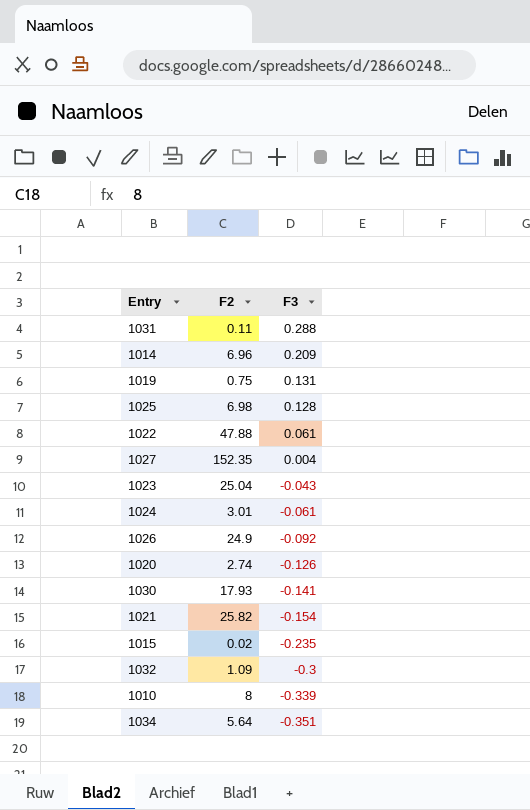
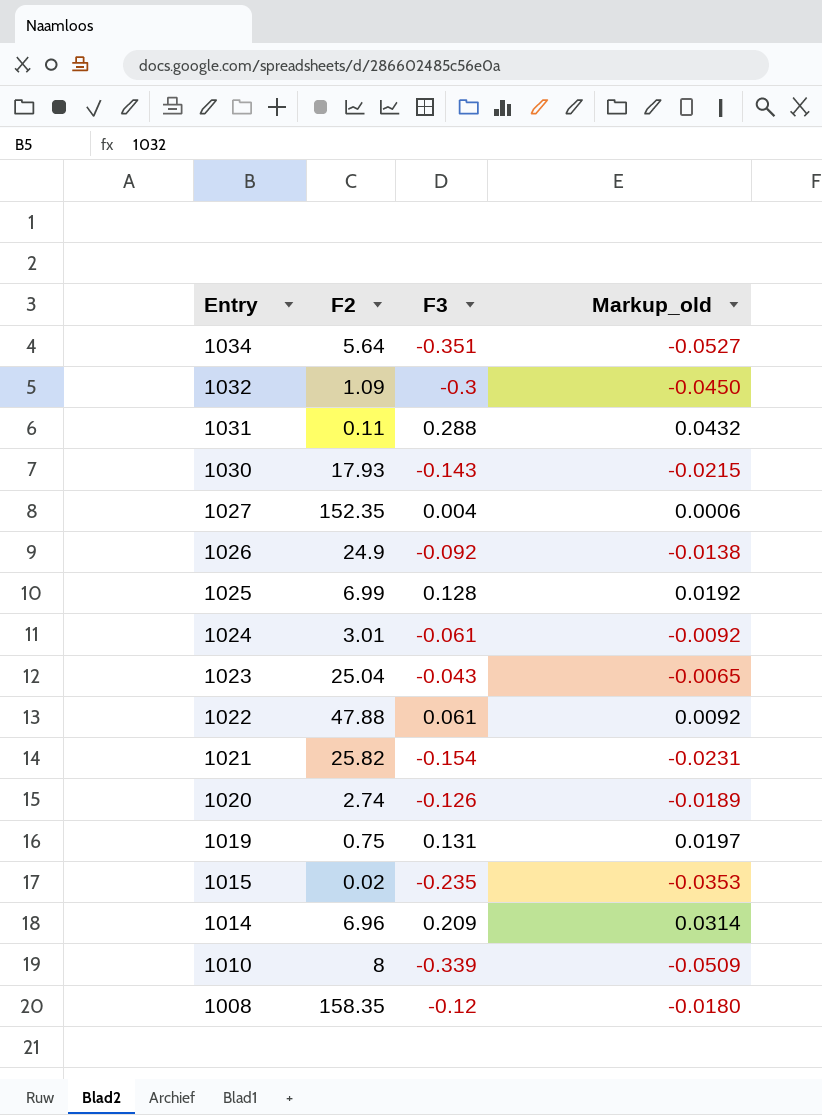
row order: F3 descending -> Entry descending
column Markup_old | formula: none -> [F3] * 0.15
1030 | F3: -0.141 -> -0.143
1025 | F2: 6.98 -> 6.99
row 1008: none -> 158.35 | -0.12 | -0.0180

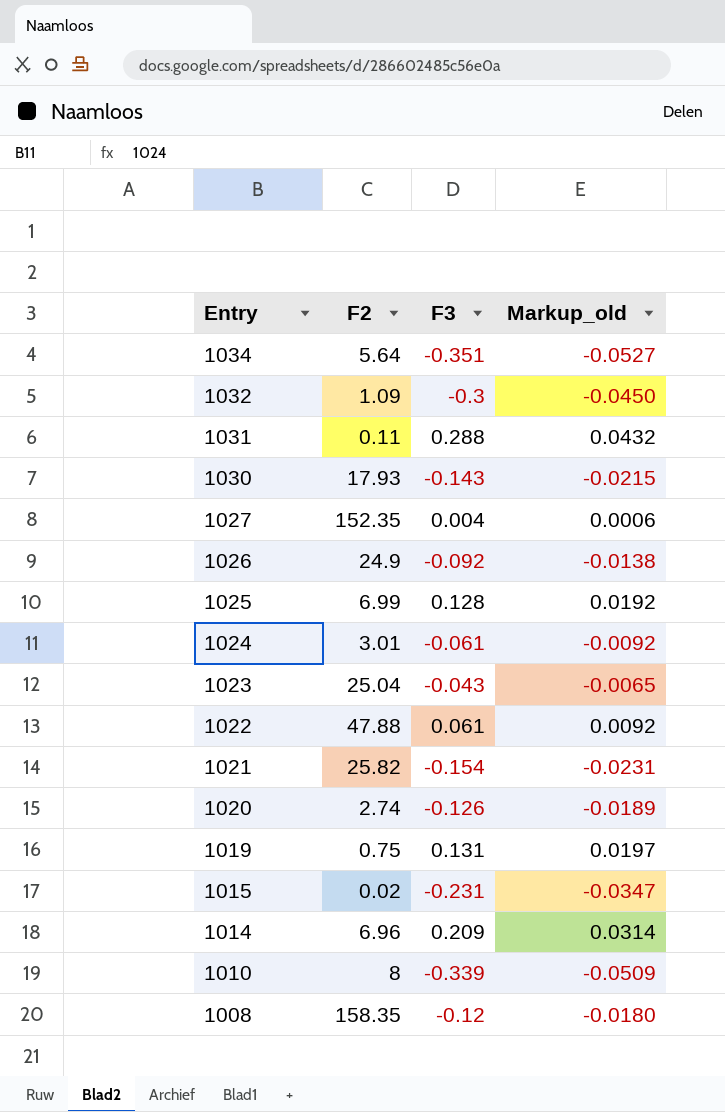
1015 | F3: -0.235 -> -0.231
1015 | Markup_old: -0.0353 -> -0.0347

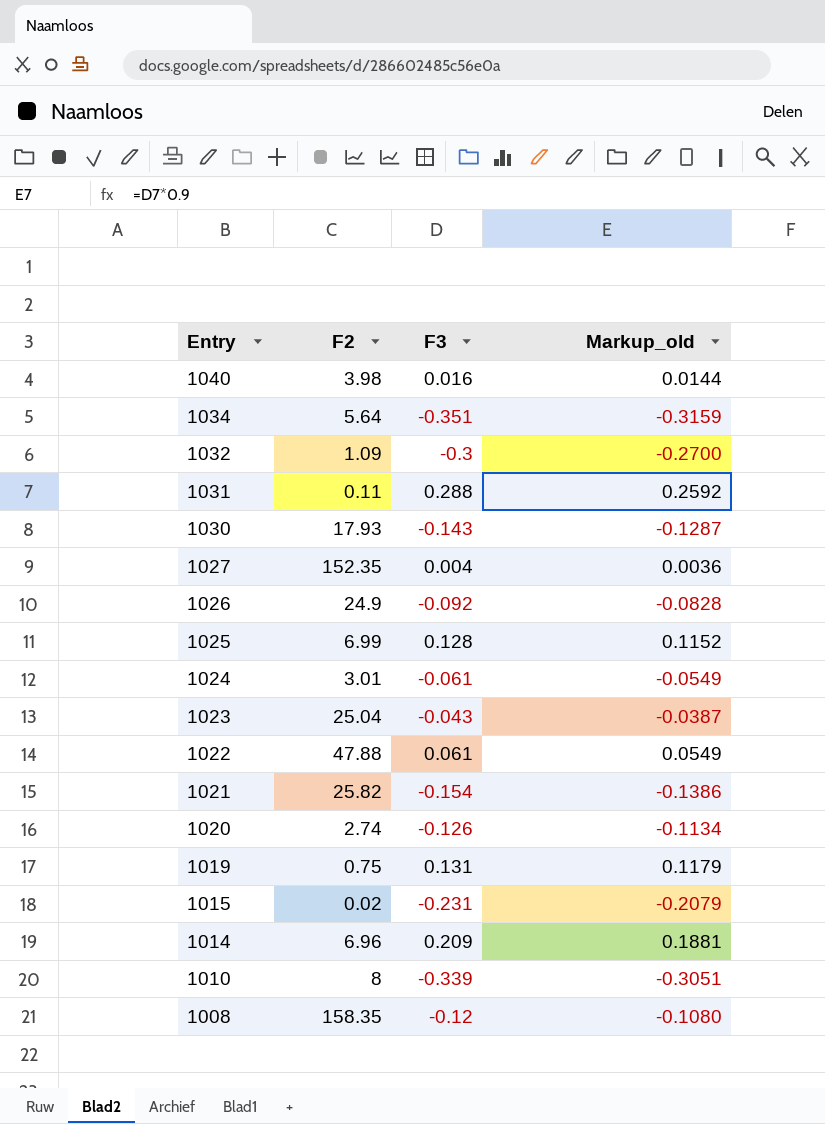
column Markup_old | formula: [F3] * 0.15 -> [F3] * 0.9
row 1040: none -> 3.98 | 0.016 | 0.0144

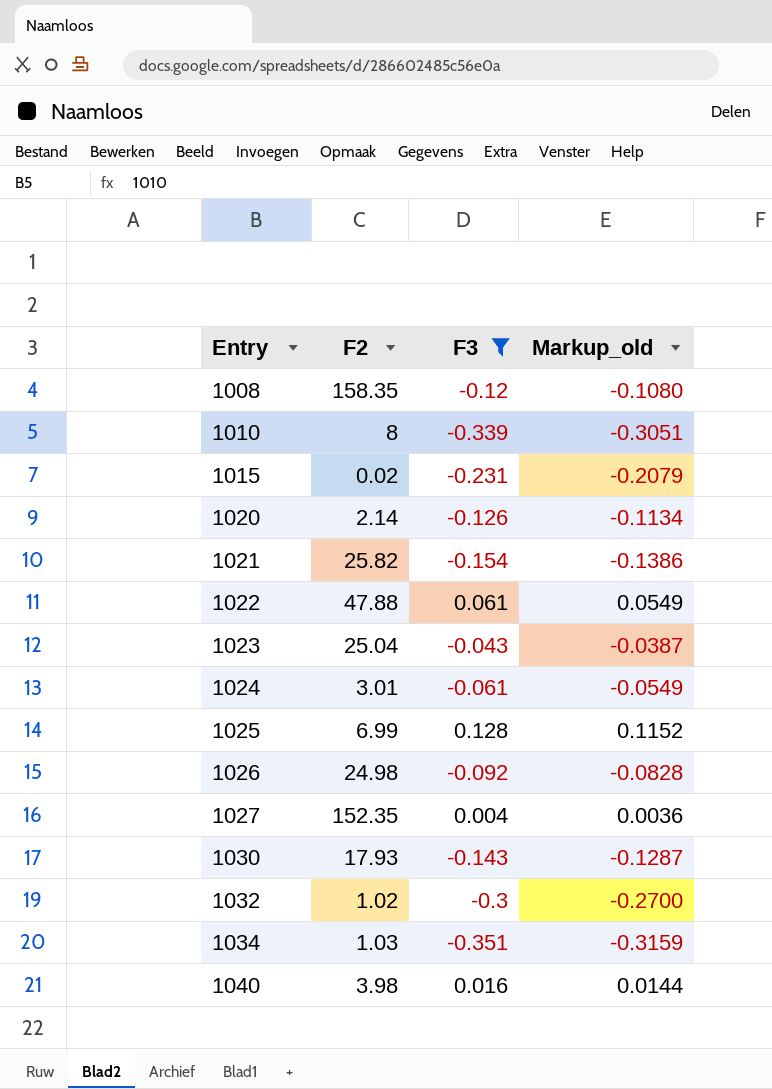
filter: none -> F3 <= 0.128
row order: Entry descending -> Entry ascending
1020 | F2: 2.74 -> 2.14
1026 | F2: 24.9 -> 24.98
1032 | F2: 1.09 -> 1.02
1034 | F2: 5.64 -> 1.03

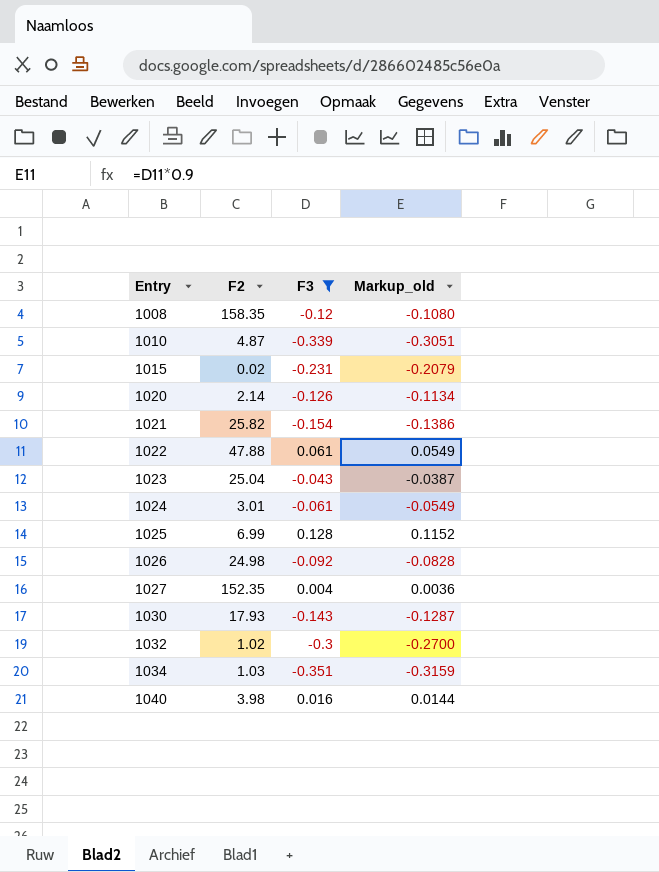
1010 | F2: 8 -> 4.87

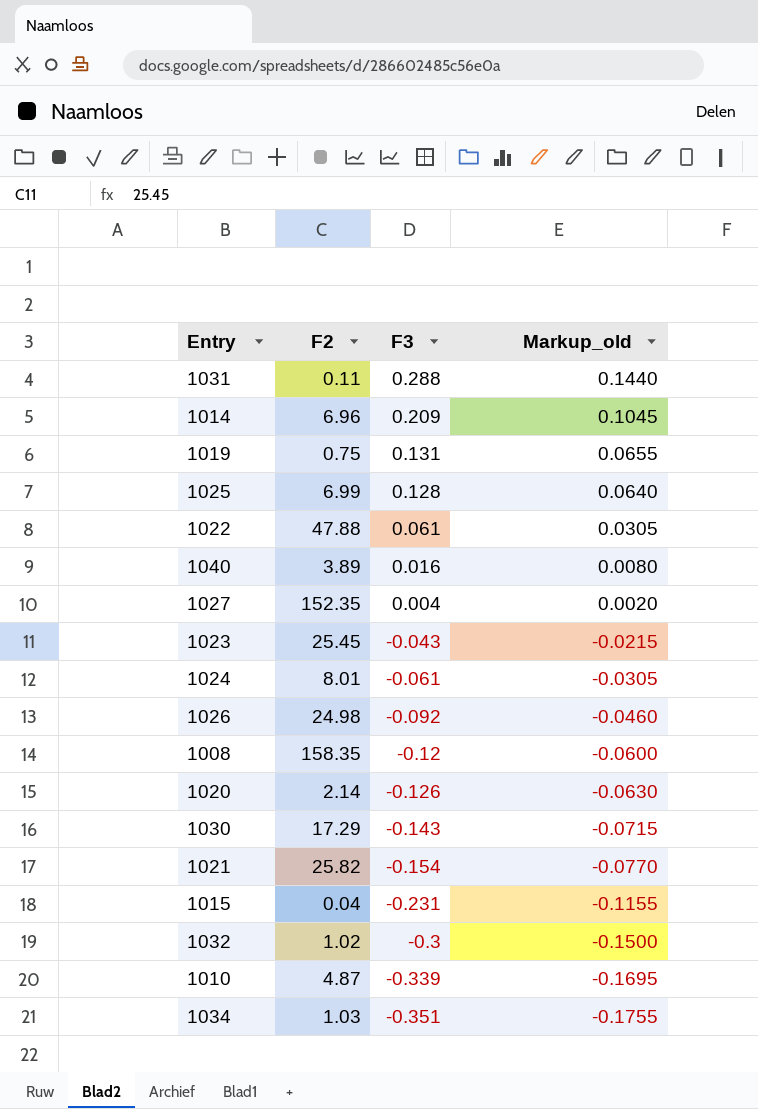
filter: F3 <= 0.128 -> none
row order: Entry ascending -> F3 descending
column Markup_old | formula: [F3] * 0.9 -> [F3] * 0.5
1040 | F2: 3.98 -> 3.89
1023 | F2: 25.04 -> 25.45
1024 | F2: 3.01 -> 8.01
1030 | F2: 17.93 -> 17.29
1015 | F2: 0.02 -> 0.04

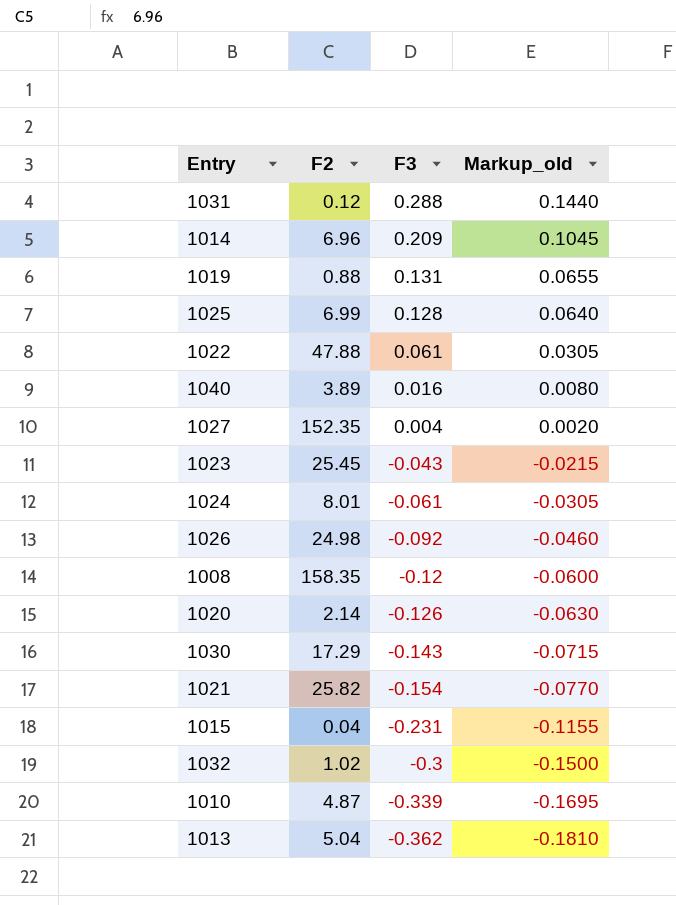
row 1034: 1.03 | -0.351 | -0.1755 -> none
1031 | F2: 0.11 -> 0.12
1019 | F2: 0.75 -> 0.88
row 1013: none -> 5.04 | -0.362 | -0.1810

